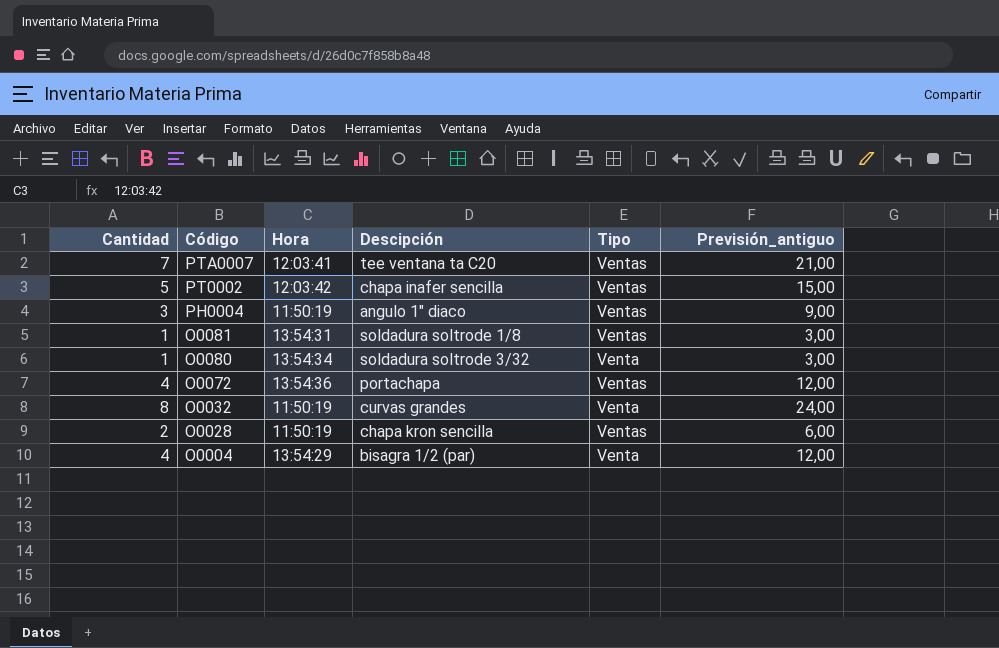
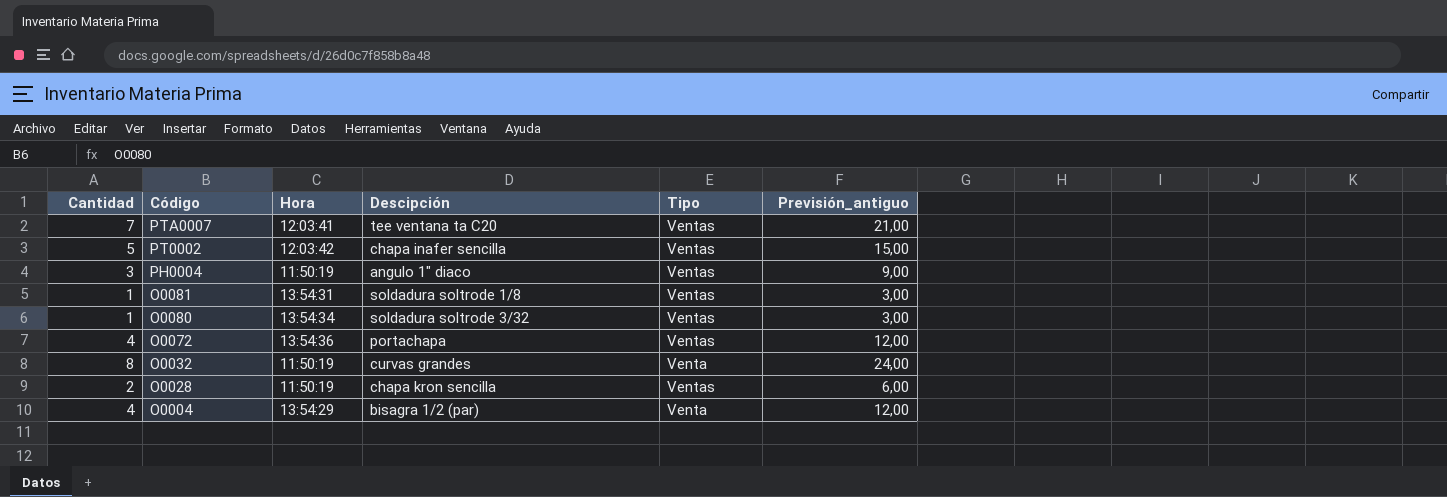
O0080 | Tipo: Venta -> Ventas

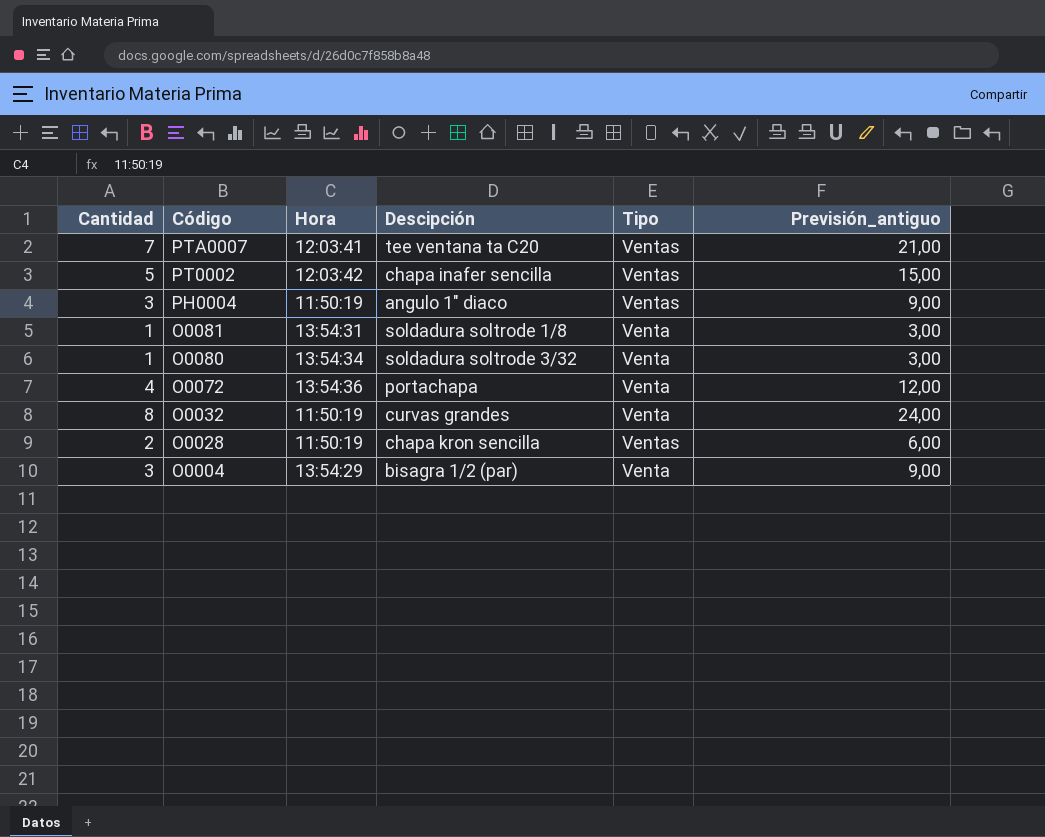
O0081 | Tipo: Ventas -> Venta
O0080 | Tipo: Ventas -> Venta
O0072 | Tipo: Ventas -> Venta
O0004 | Cantidad: 4 -> 3
O0004 | Previsión_antiguo: 12,00 -> 9,00

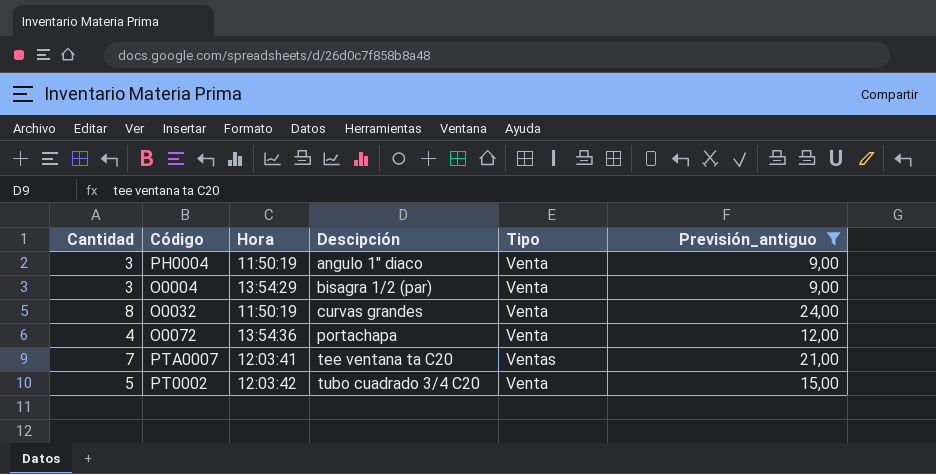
filter: none -> Previsión_antiguo >= 9,00
row order: Código descending -> Descipción ascending
PH0004 | Tipo: Ventas -> Venta
PT0002 | Descipción: chapa inafer sencilla -> tubo cuadrado 3/4 C20
PT0002 | Tipo: Ventas -> Venta

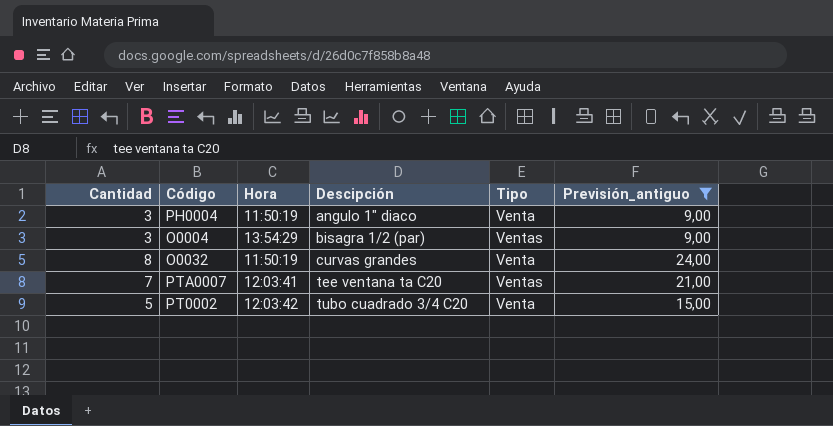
row O0072: 4 | 13:54:36 | portachapa | Venta | 12,00 -> none
O0004 | Tipo: Venta -> Ventas

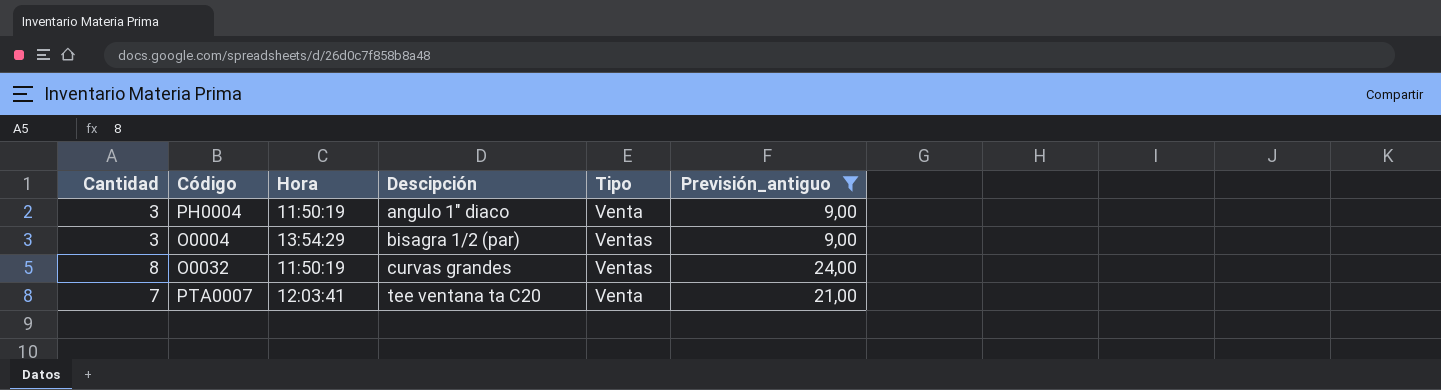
row PT0002: 5 | 12:03:42 | tubo cuadrado 3/4 C20 | Venta | 15,00 -> none
O0032 | Tipo: Venta -> Ventas
PTA0007 | Tipo: Ventas -> Venta

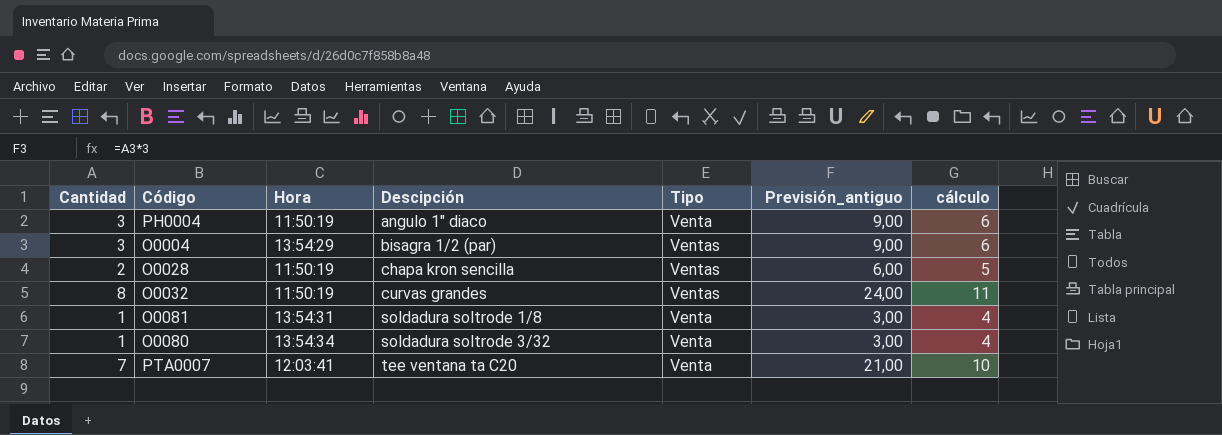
filter: Previsión_antiguo >= 9,00 -> none
column cálculo | formula: none -> [Cantidad] + 3

